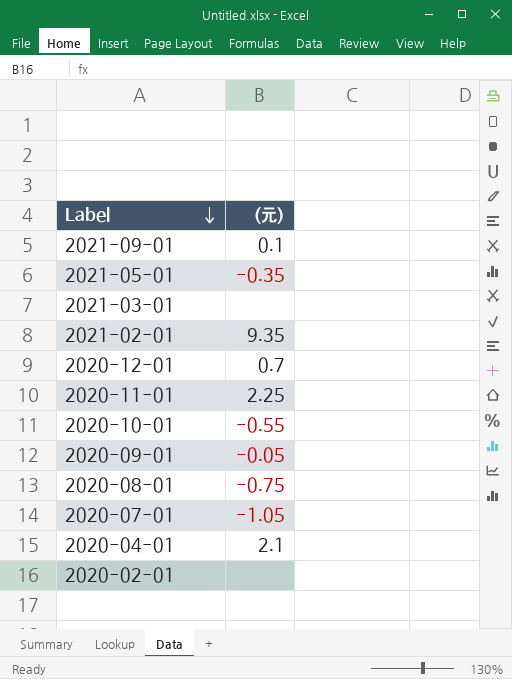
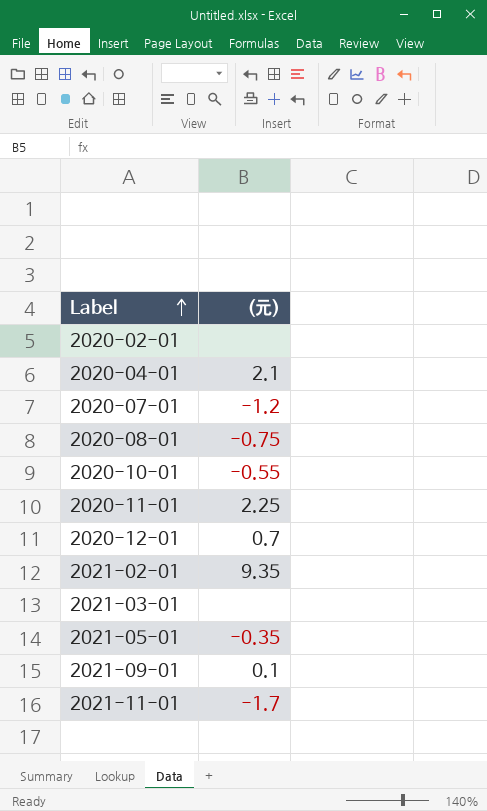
row order: Label descending -> Label ascending
row 2020-09-01: -0.05 -> none
2020-07-01 | (元): -1.05 -> -1.2
row 2021-11-01: none -> -1.7

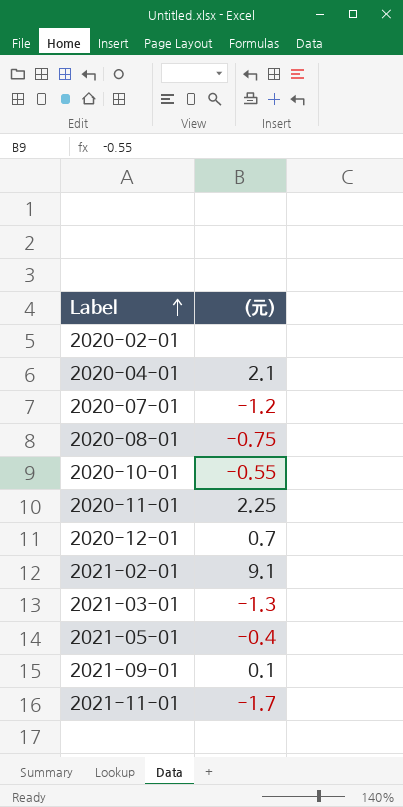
2021-02-01 | (元): 9.35 -> 9.1
2021-03-01 | (元): none -> -1.3
2021-05-01 | (元): -0.35 -> -0.4

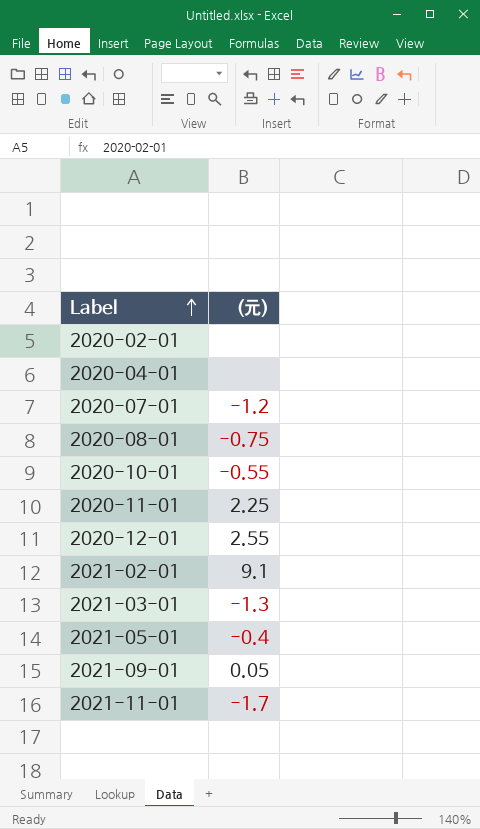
2020-04-01 | (元): 2.1 -> none
2020-12-01 | (元): 0.7 -> 2.55
2021-09-01 | (元): 0.1 -> 0.05

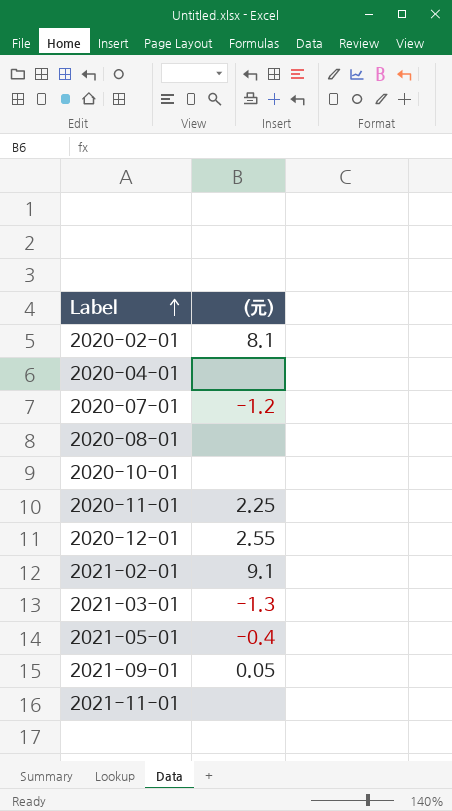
2020-02-01 | (元): none -> 8.1
2020-08-01 | (元): -0.75 -> none
2020-10-01 | (元): -0.55 -> none
2021-11-01 | (元): -1.7 -> none

